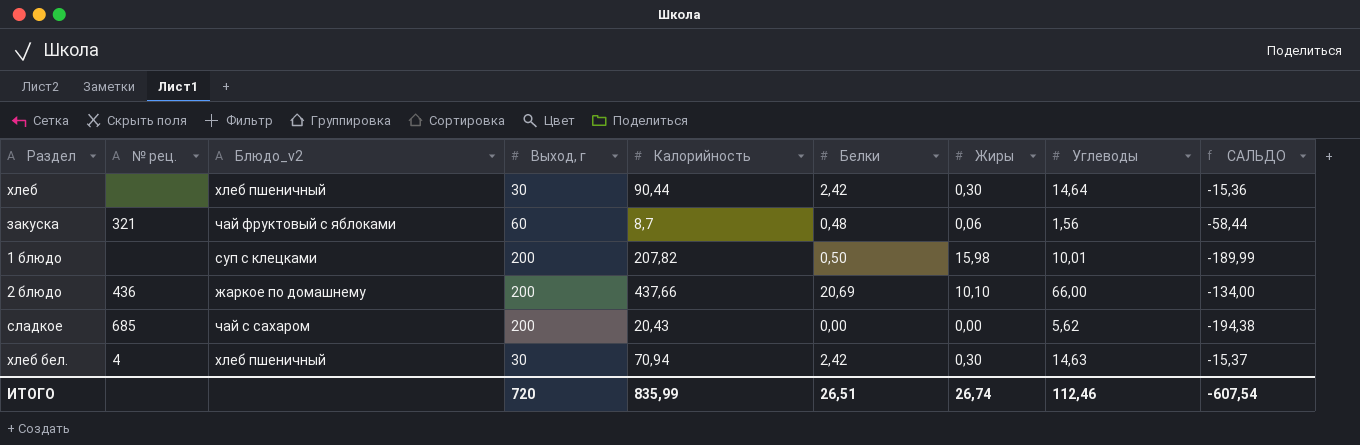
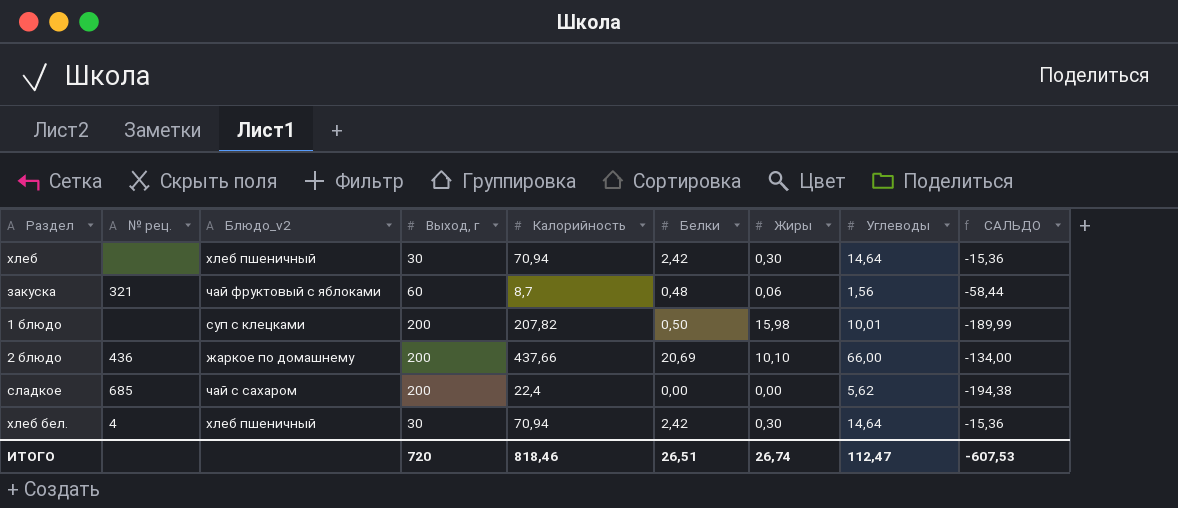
хлеб | Калорийность: 90,44 -> 70,94
сладкое | Калорийность: 20,43 -> 22,4
хлеб бел. | Углеводы: 14,63 -> 14,64
хлеб бел. | САЛЬДО: -15,37 -> -15,36
ИТОГО | Калорийность: 835,99 -> 818,46
ИТОГО | Углеводы: 112,46 -> 112,47
ИТОГО | САЛЬДО: -607,54 -> -607,53

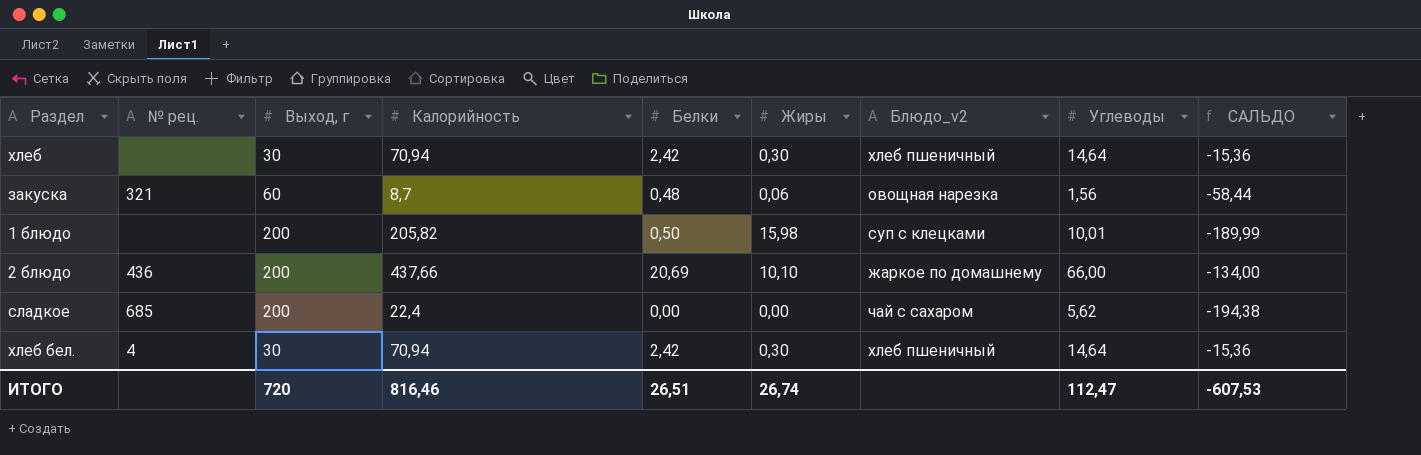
column Блюдо_v2 | position: 3 -> 7
закуска | Блюдо_v2: чай фруктовый с яблоками -> овощная нарезка
1 блюдо | Калорийность: 207,82 -> 205,82
ИТОГО | Калорийность: 818,46 -> 816,46

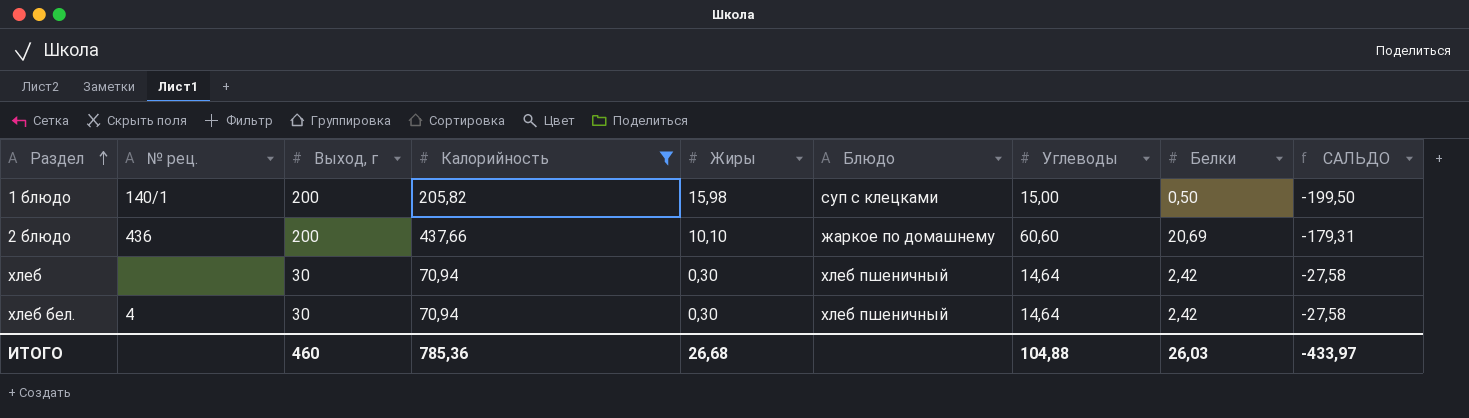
filter: none -> Калорийность >= 70,94
row order: none -> Раздел ascending
column name: Блюдо_v2 -> Блюдо
column Белки | position: 5 -> 8
column САЛЬДО | formula: [Углеводы] - [Выход, г] -> [Белки] - [Выход, г]
1 блюдо | № рец.: none -> 140/1
1 блюдо | Углеводы: 10,01 -> 15,00
2 блюдо | Углеводы: 66,00 -> 60,60
ИТОГО | Выход, г: 720 -> 460
ИТОГО | Калорийность: 816,46 -> 785,36
ИТОГО | Жиры: 26,74 -> 26,68
ИТОГО | Углеводы: 112,47 -> 104,88
ИТОГО | Белки: 26,51 -> 26,03
ИТОГО | САЛЬДО: -607,53 -> -433,97

